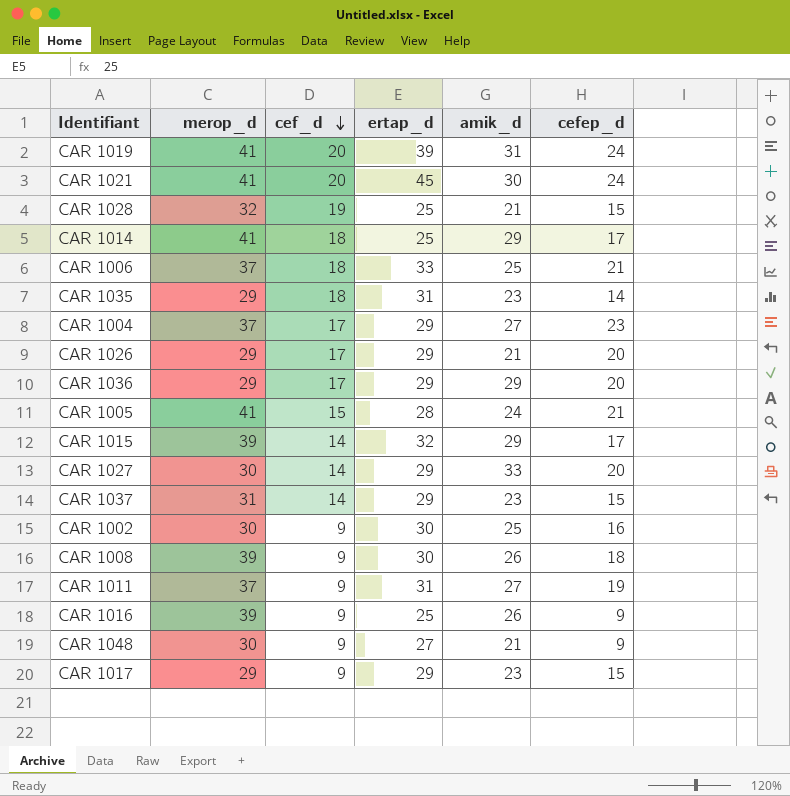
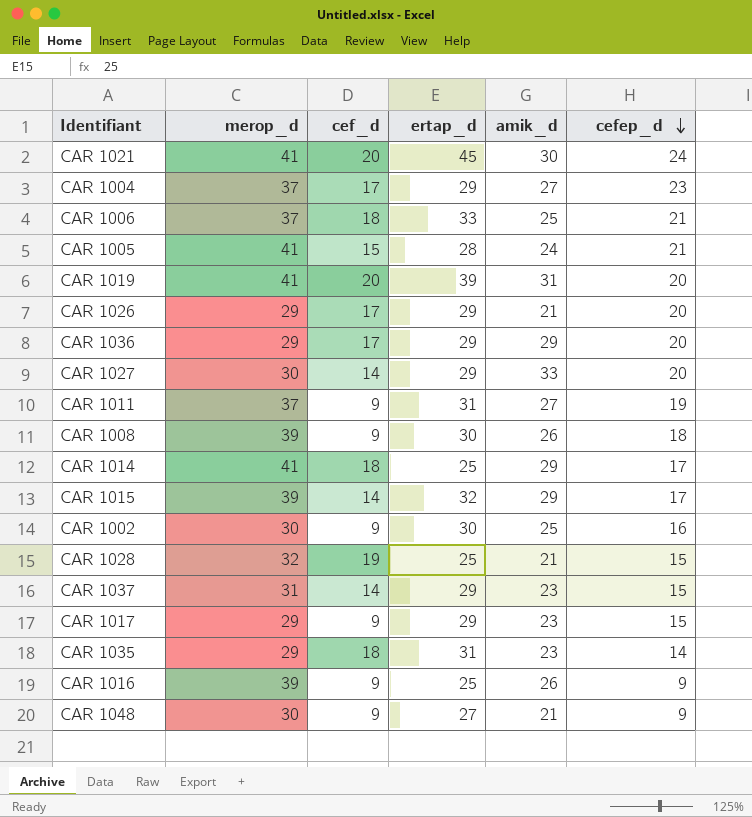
row order: cef_d descending -> cefep_d descending
CAR 1019 | cefep_d: 24 -> 20

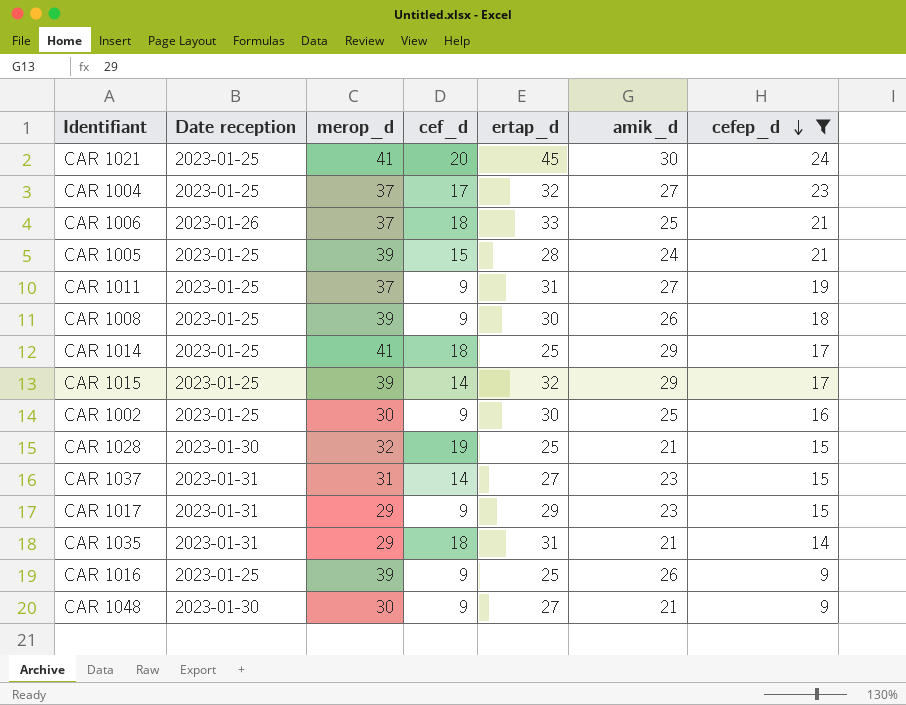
filter: none -> cefep_d != 20
column Date reception | position: none -> 2
CAR 1004 | ertap_d: 29 -> 32
CAR 1005 | merop_d: 41 -> 39
CAR 1037 | ertap_d: 29 -> 27
CAR 1035 | amik_d: 23 -> 21

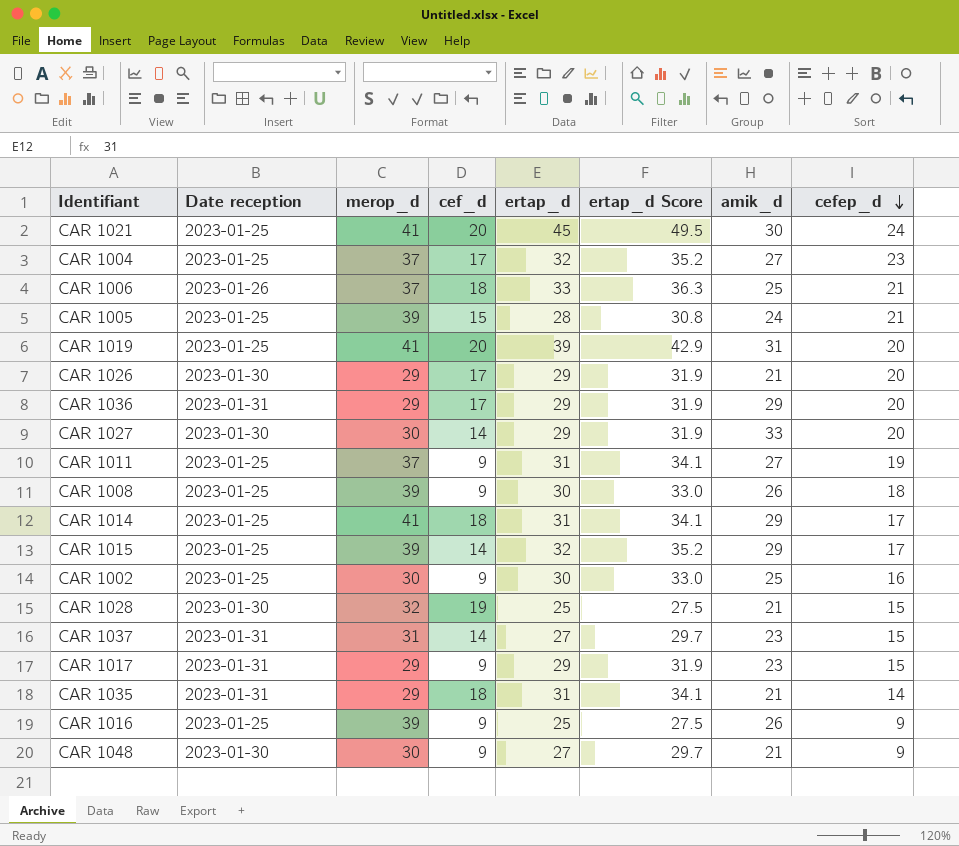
filter: cefep_d != 20 -> none
column ertap_d Score | formula: none -> [ertap_d] * 1.1
CAR 1014 | ertap_d: 25 -> 31

